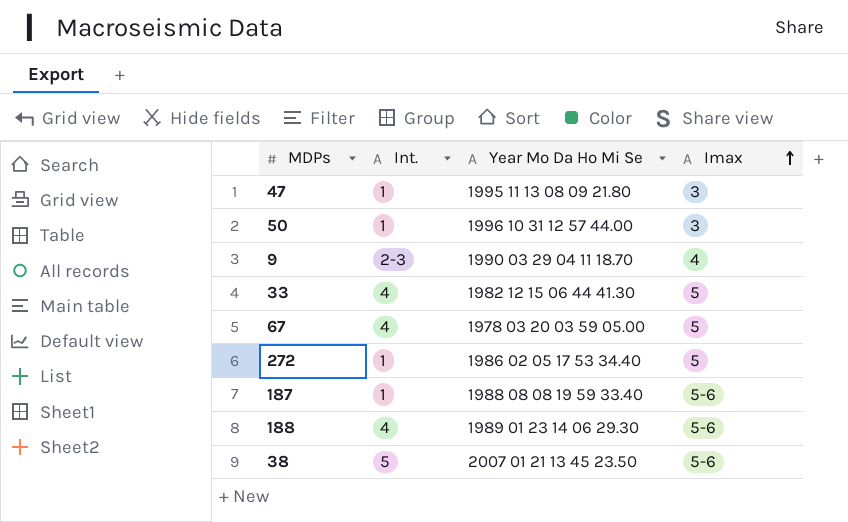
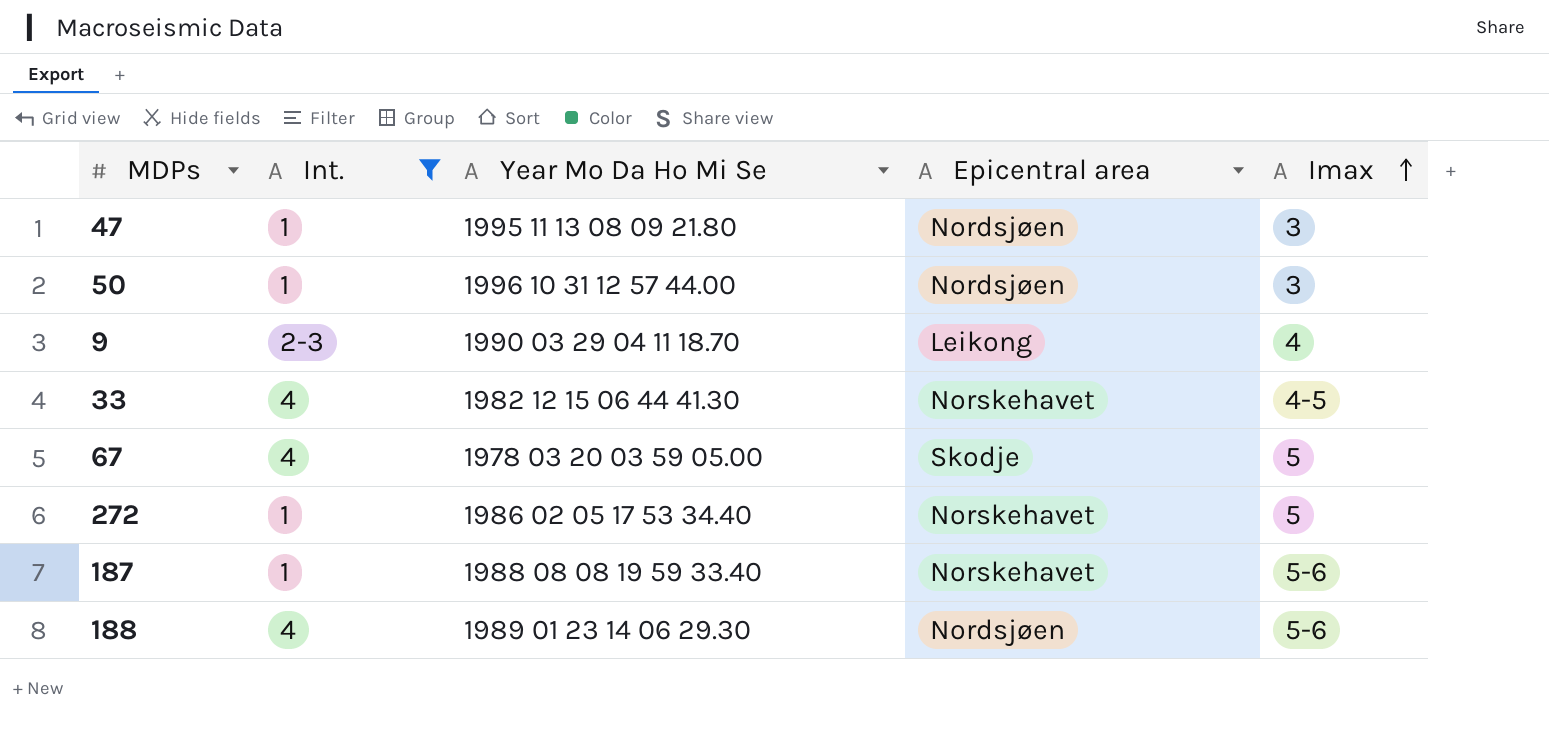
filter: none -> Int. != 5
column Epicentral area | position: none -> 4
33 | Imax: 5 -> 4-5

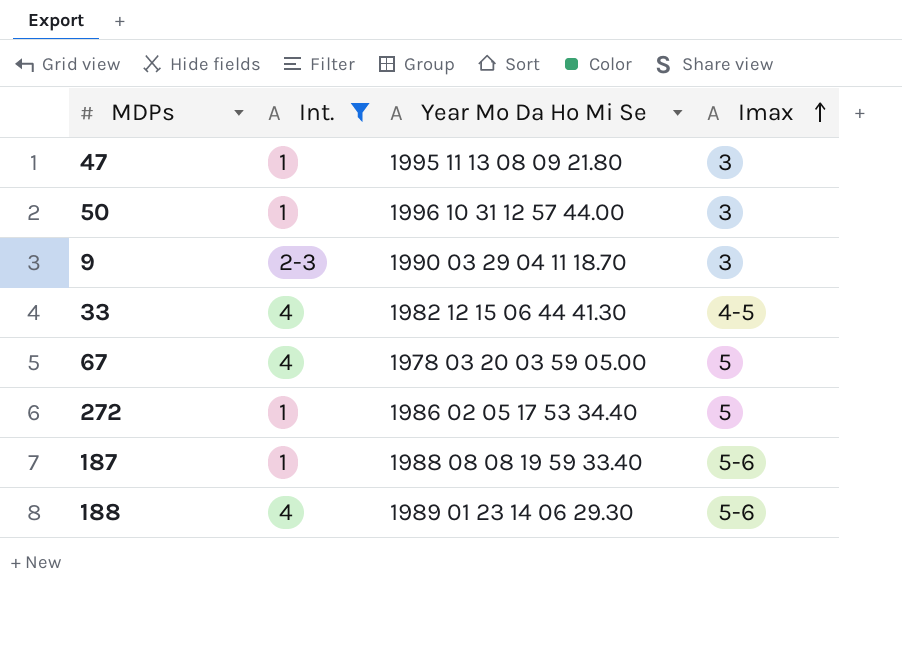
column Epicentral area | position: 4 -> none
9 | Imax: 4 -> 3

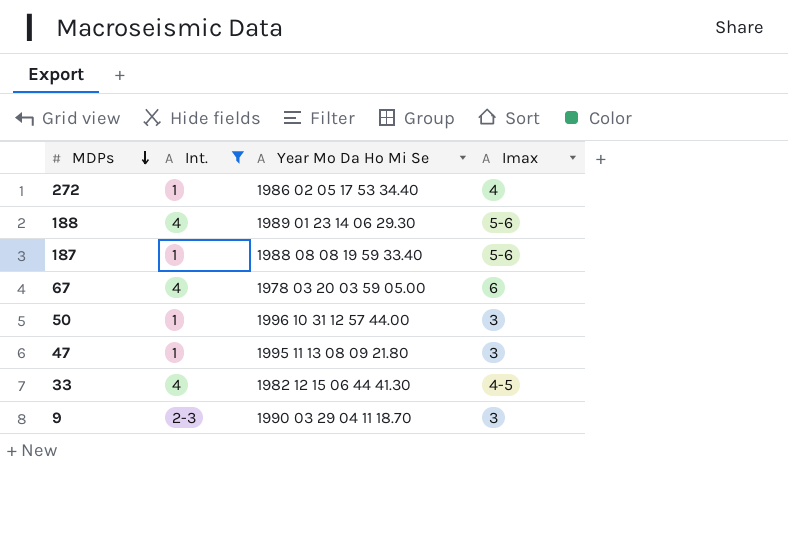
row order: Imax ascending -> MDPs descending
272 | Imax: 5 -> 4
67 | Imax: 5 -> 6

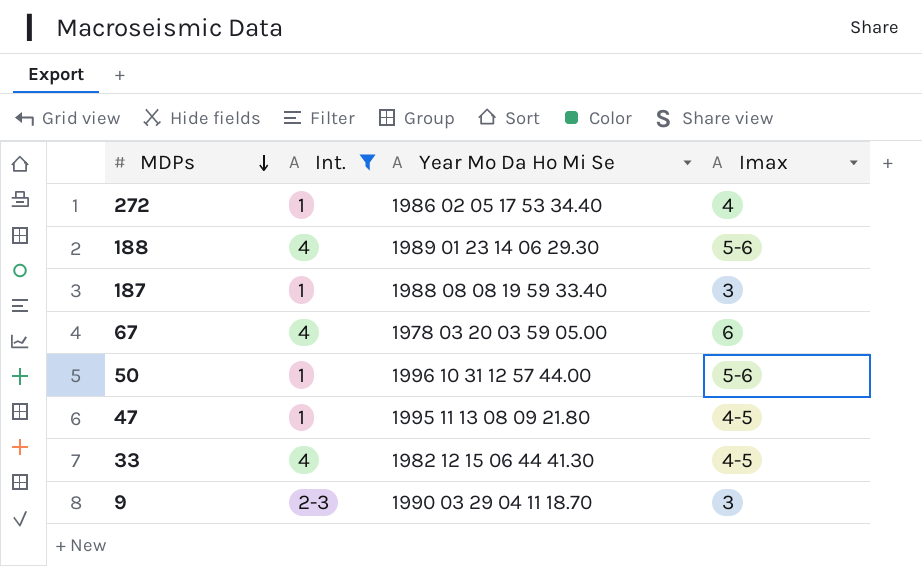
187 | Imax: 5-6 -> 3
50 | Imax: 3 -> 5-6
47 | Imax: 3 -> 4-5

